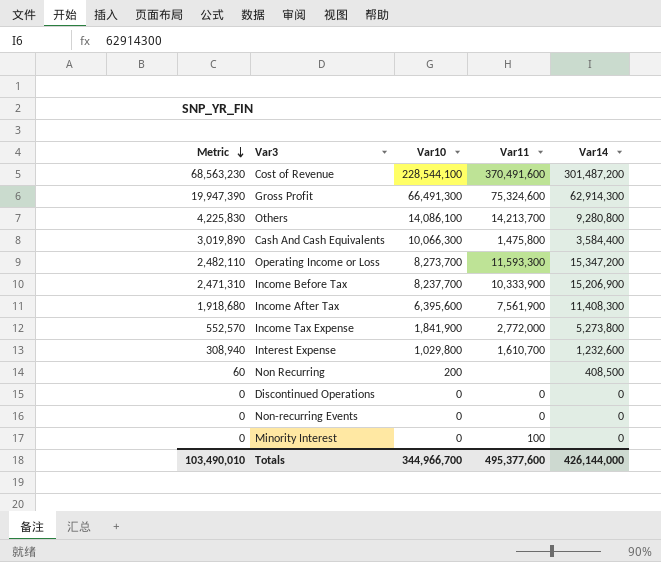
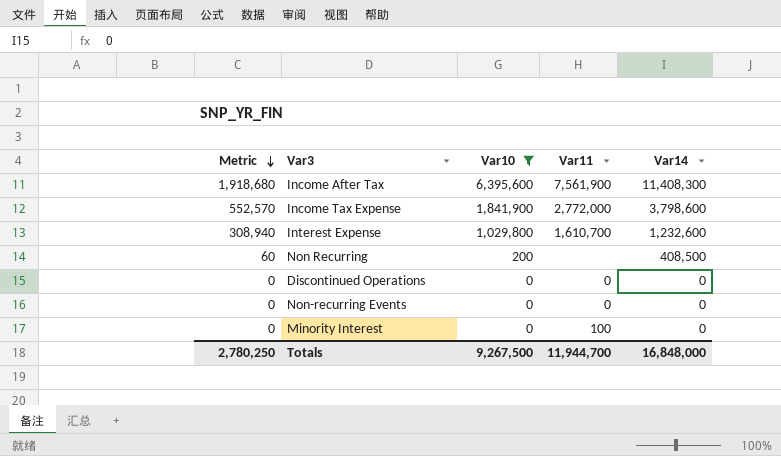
filter: none -> Var10 <= 6,395,600
Income Tax Expense | Var14: 5,273,800 -> 3,798,600
Totals | Metric: 103,490,010 -> 2,780,250
Totals | Var10: 344,966,700 -> 9,267,500
Totals | Var11: 495,377,600 -> 11,944,700
Totals | Var14: 426,144,000 -> 16,848,000

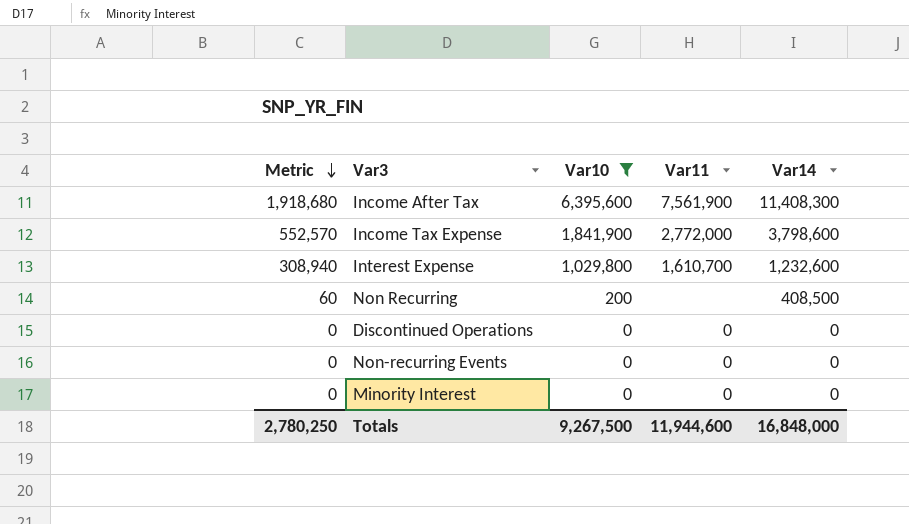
Minority Interest | Var11: 100 -> 0
Totals | Var11: 11,944,700 -> 11,944,600

